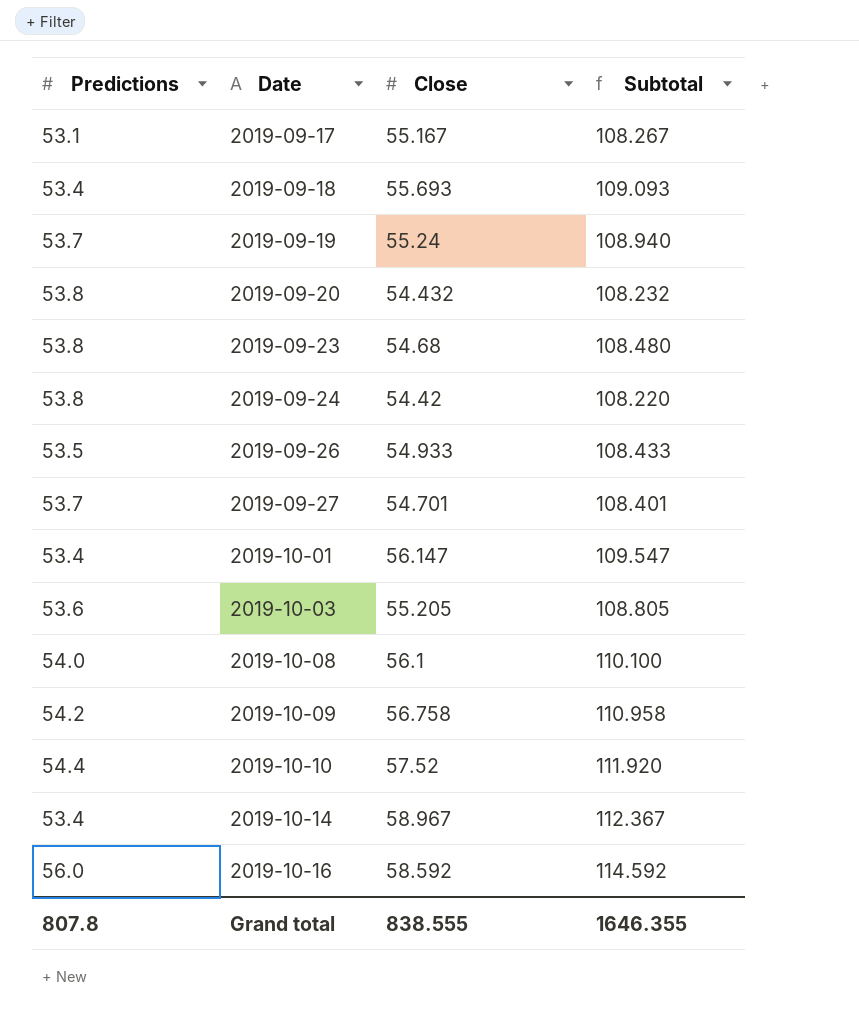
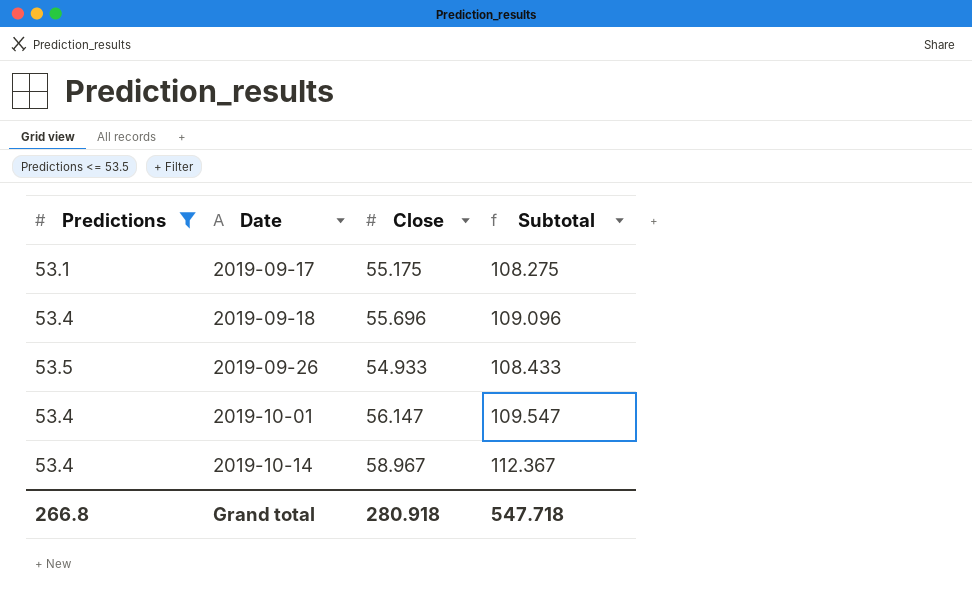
filter: none -> Predictions <= 53.5
2019-09-17 | Close: 55.167 -> 55.175
2019-09-17 | Subtotal: 108.267 -> 108.275
2019-09-18 | Close: 55.693 -> 55.696
2019-09-18 | Subtotal: 109.093 -> 109.096
Grand total | Predictions: 807.8 -> 266.8
Grand total | Close: 838.555 -> 280.918
Grand total | Subtotal: 1646.355 -> 547.718

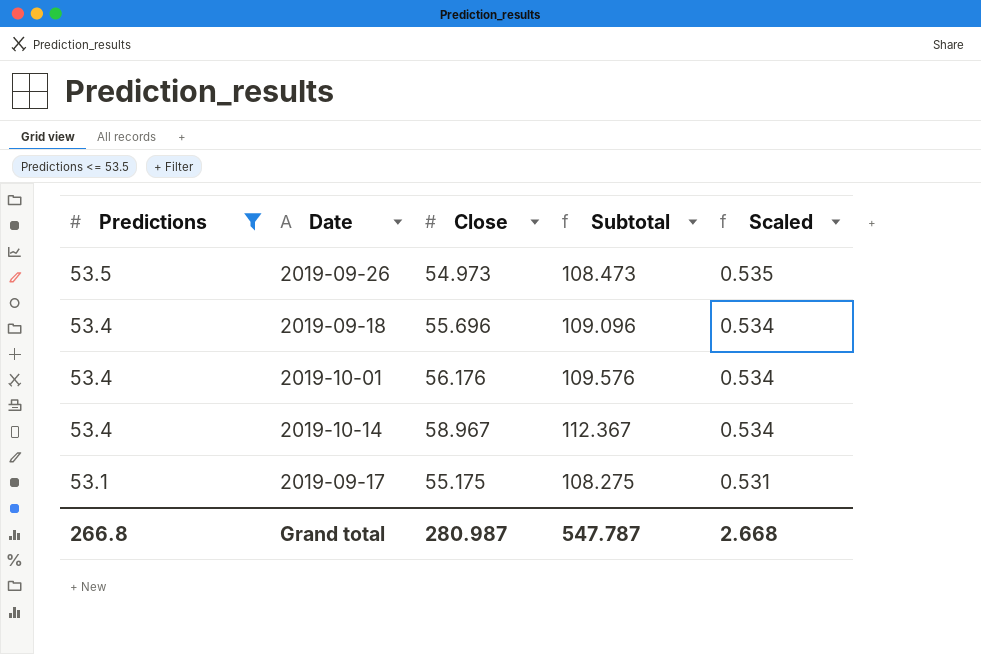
row order: Date ascending -> Predictions descending
column Scaled | formula: none -> [Predictions] * 0.01
2019-09-26 | Close: 54.933 -> 54.973
2019-09-26 | Subtotal: 108.433 -> 108.473
2019-10-01 | Close: 56.147 -> 56.176
2019-10-01 | Subtotal: 109.547 -> 109.576
Grand total | Close: 280.918 -> 280.987
Grand total | Subtotal: 547.718 -> 547.787

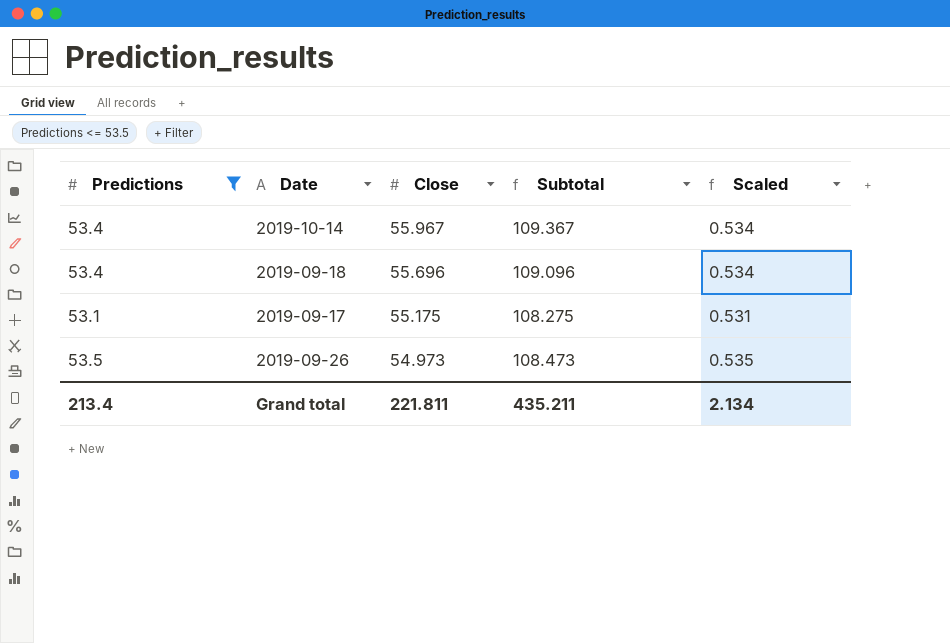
row order: Predictions descending -> Close descending
row 2019-10-01: 53.4 | 56.176 | 109.576 | 0.534 -> none
2019-10-14 | Close: 58.967 -> 55.967
2019-10-14 | Subtotal: 112.367 -> 109.367
Grand total | Predictions: 266.8 -> 213.4
Grand total | Close: 280.987 -> 221.811
Grand total | Subtotal: 547.787 -> 435.211
Grand total | Scaled: 2.668 -> 2.134

